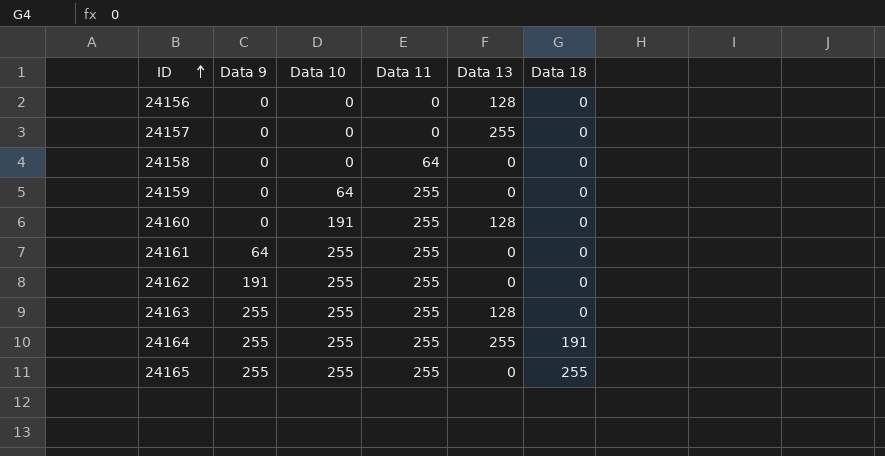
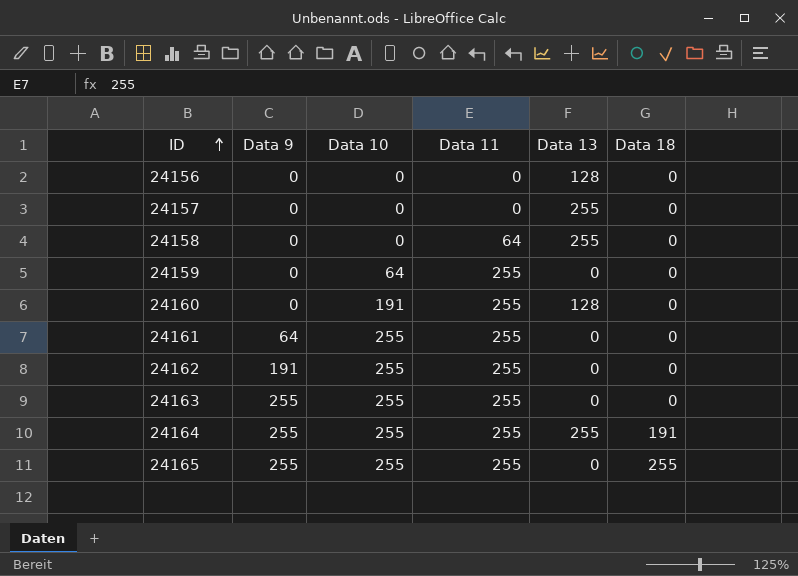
24158 | Data 13: 0 -> 255
24163 | Data 13: 128 -> 0

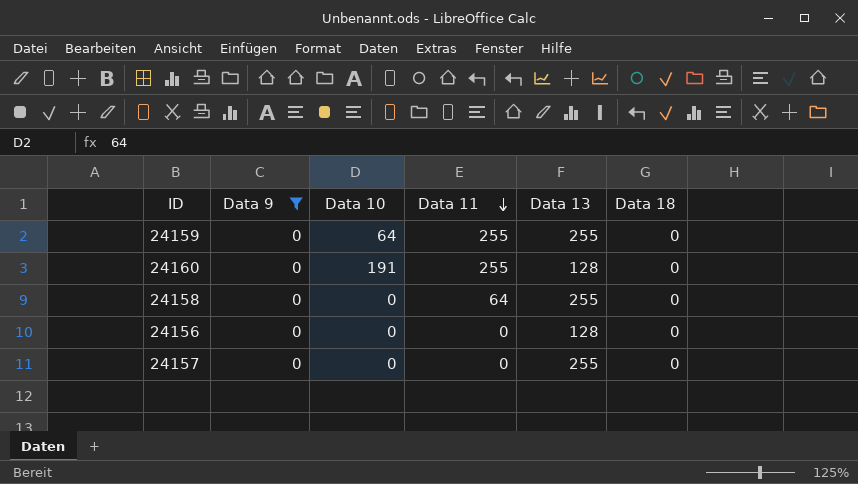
filter: none -> Data 9 = 0
row order: ID ascending -> Data 11 descending
24159 | Data 13: 0 -> 255

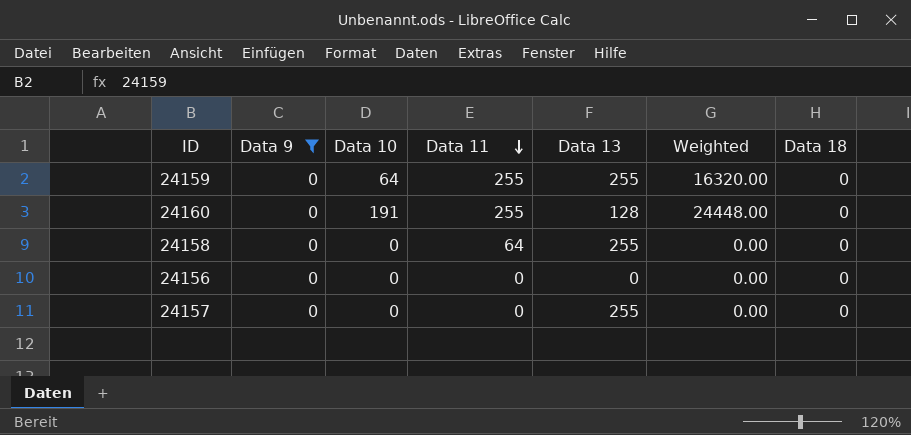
column Weighted | formula: none -> [Data 10] * [Data 13]
24156 | Data 13: 128 -> 0

